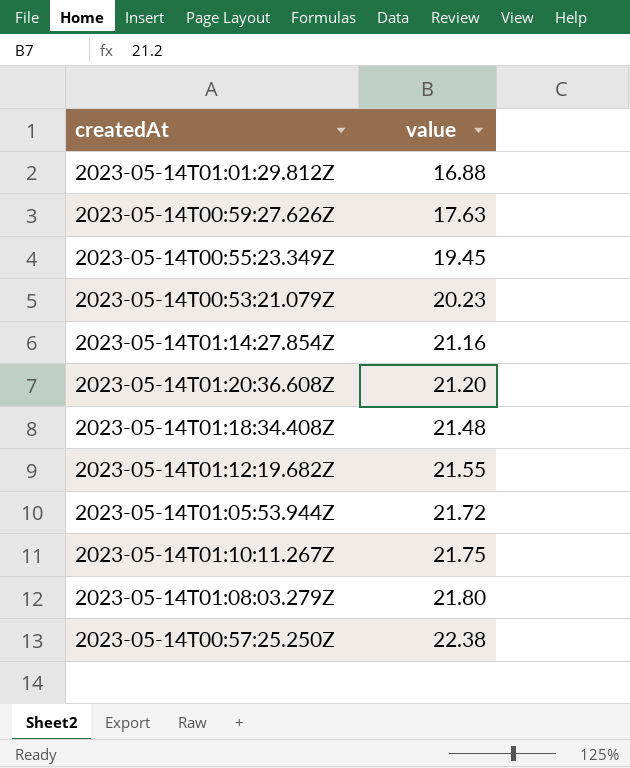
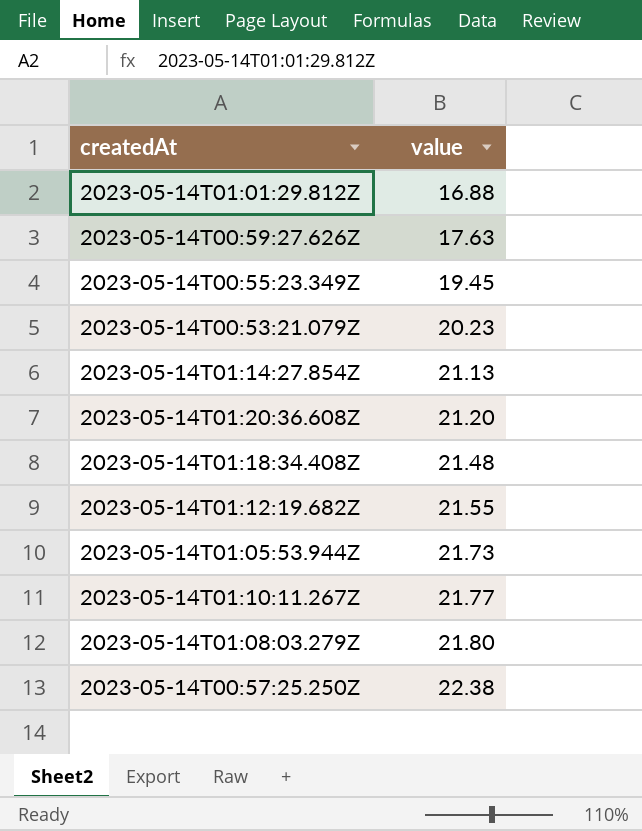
2023-05-14T01:14:27.854Z | value: 21.16 -> 21.13
2023-05-14T01:05:53.944Z | value: 21.72 -> 21.73
2023-05-14T01:10:11.267Z | value: 21.75 -> 21.77

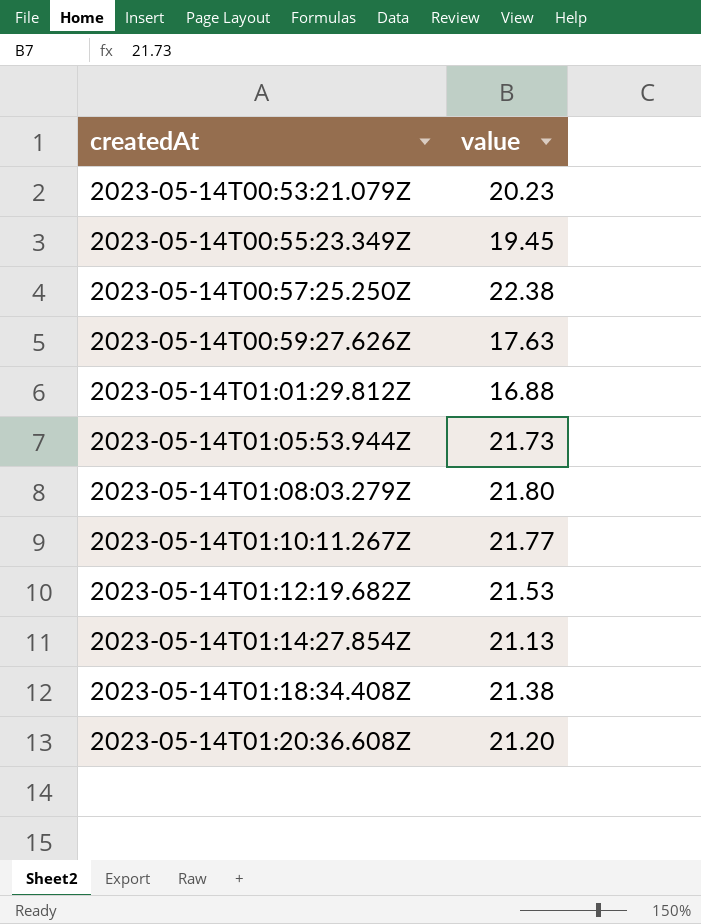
row order: value ascending -> createdAt ascending
2023-05-14T01:12:19.682Z | value: 21.55 -> 21.53
2023-05-14T01:18:34.408Z | value: 21.48 -> 21.38

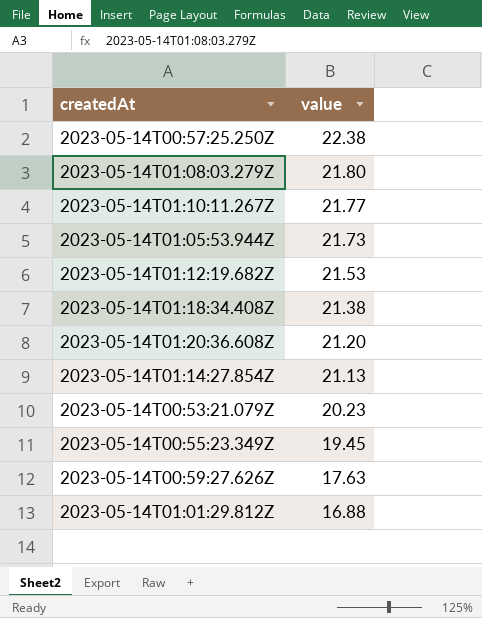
row order: createdAt ascending -> value descending

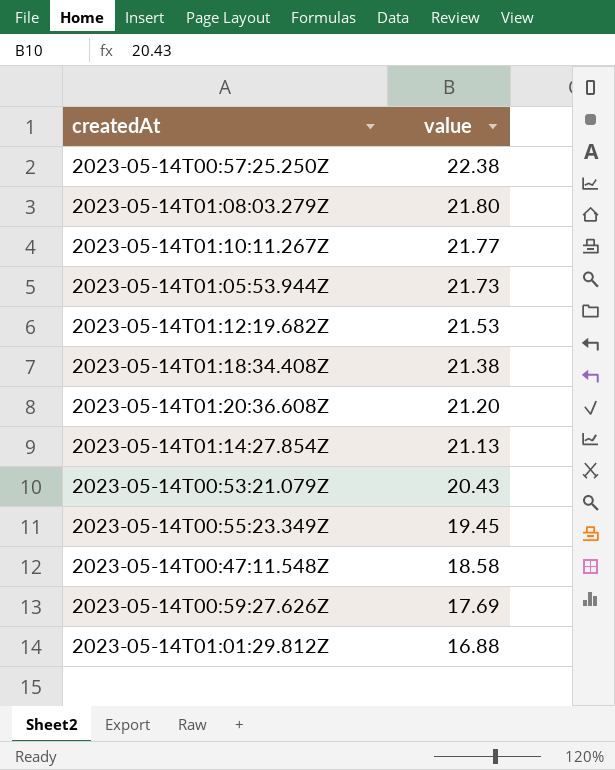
2023-05-14T00:53:21.079Z | value: 20.23 -> 20.43
row 2023-05-14T00:47:11.548Z: none -> 18.58
2023-05-14T00:59:27.626Z | value: 17.63 -> 17.69

